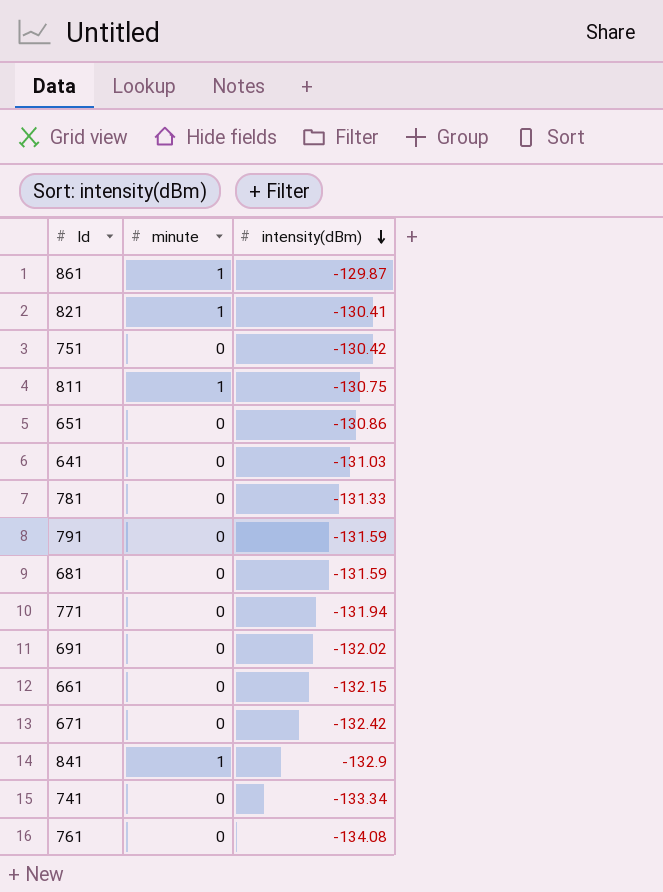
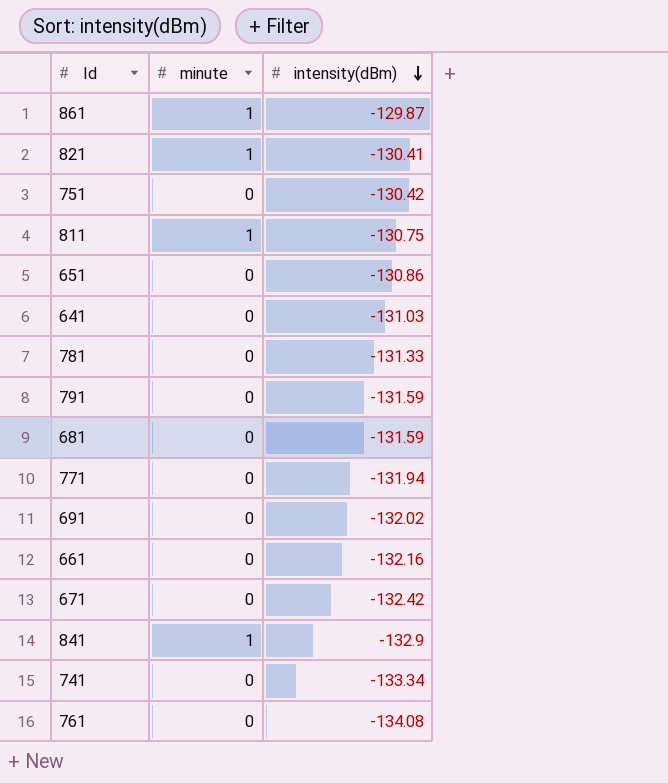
661 | intensity(dBm): -132.15 -> -132.16

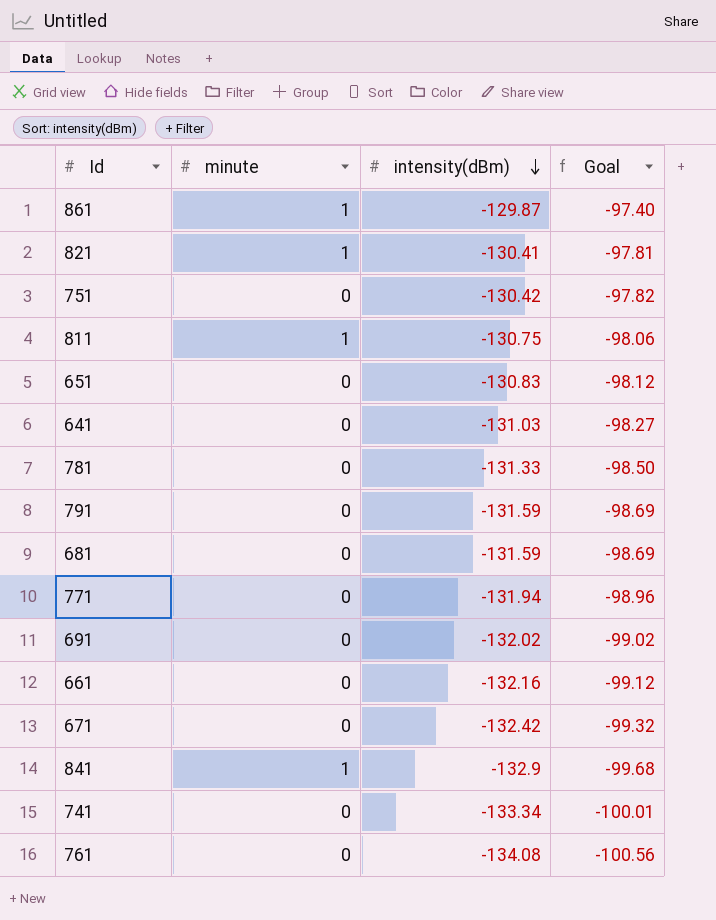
column Goal | formula: none -> [intensity(dBm)] * 0.75
651 | intensity(dBm): -130.86 -> -130.83

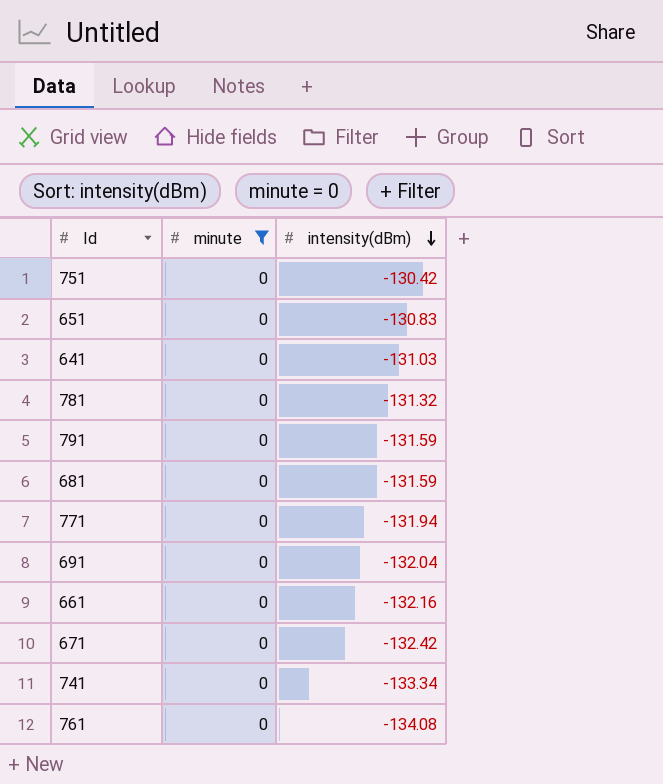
filter: none -> minute = 0
column Goal | formula: [intensity(dBm)] * 0.75 -> none
781 | intensity(dBm): -131.33 -> -131.32
691 | intensity(dBm): -132.02 -> -132.04

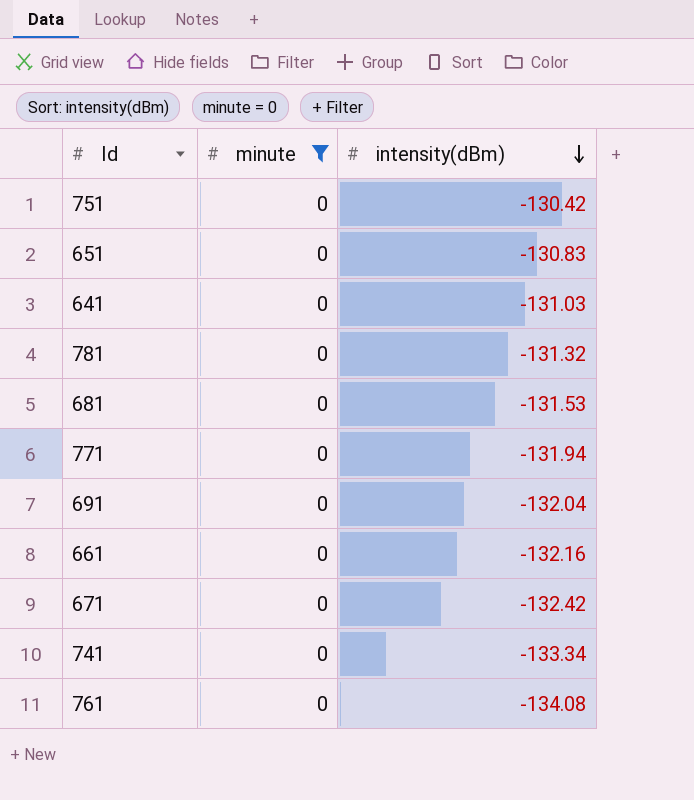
row 791: 0 | -131.59 -> none
681 | intensity(dBm): -131.59 -> -131.53

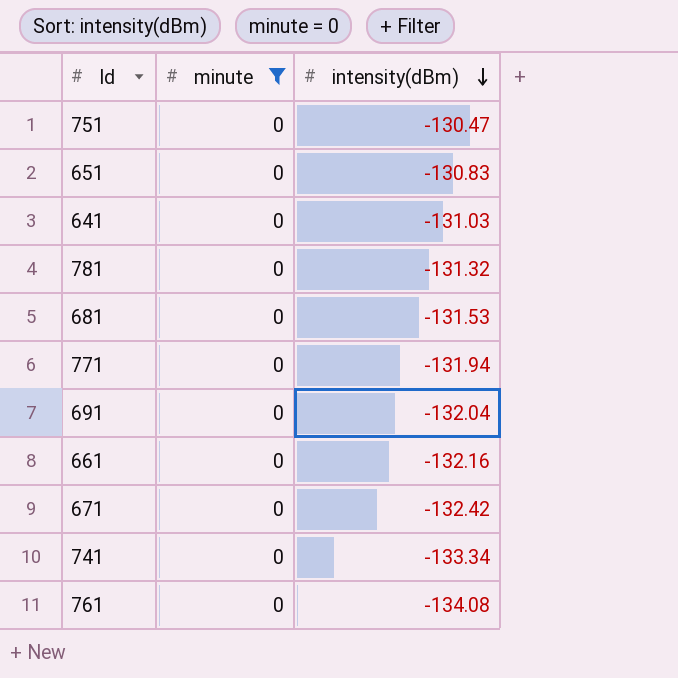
751 | intensity(dBm): -130.42 -> -130.47

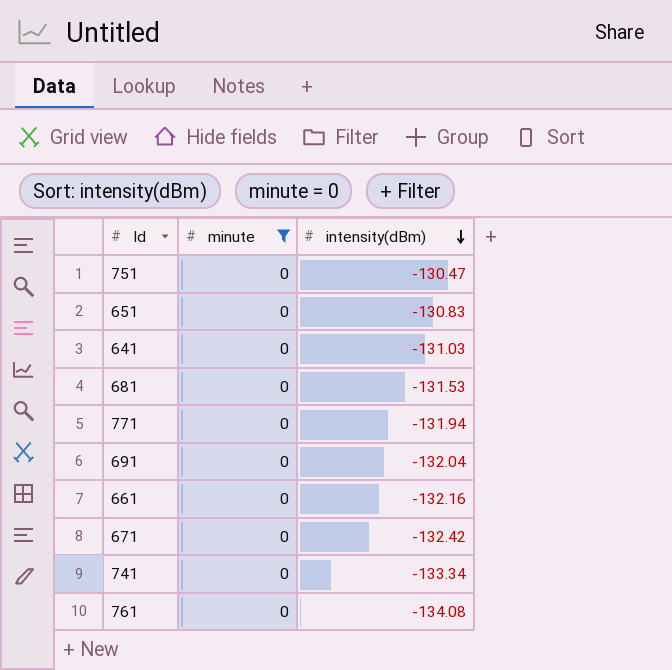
row 781: 0 | -131.32 -> none

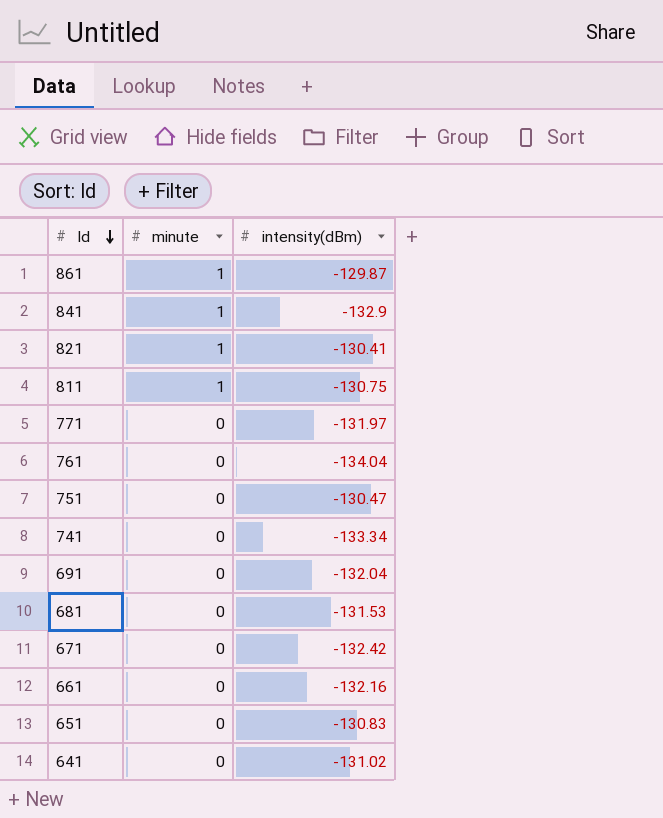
filter: minute = 0 -> none
row order: intensity(dBm) descending -> Id descending
771 | intensity(dBm): -131.94 -> -131.97
761 | intensity(dBm): -134.08 -> -134.04
641 | intensity(dBm): -131.03 -> -131.02

